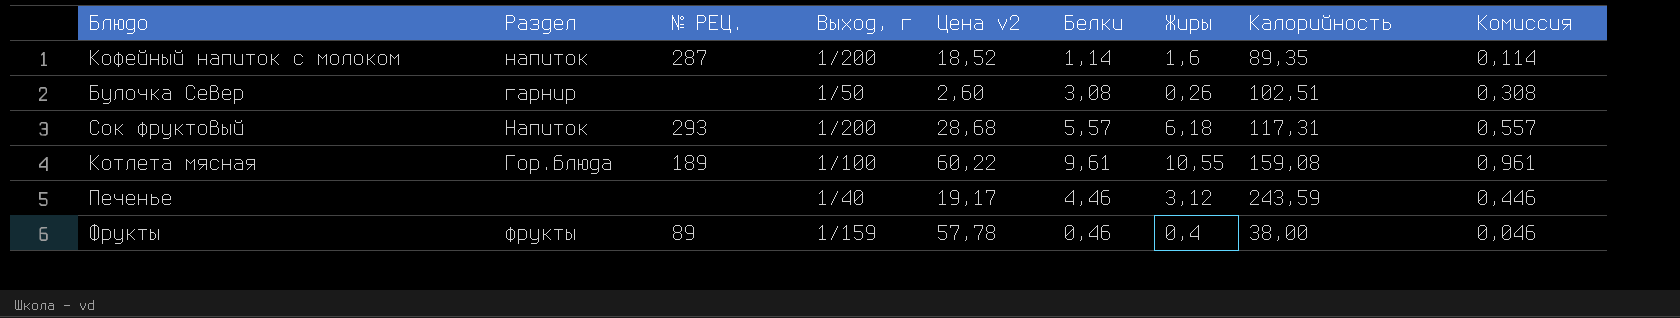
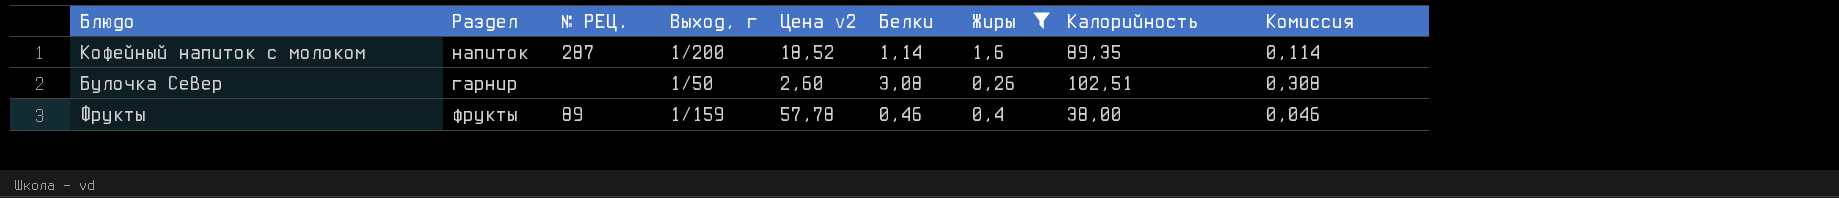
filter: none -> Жиры <= 1,6

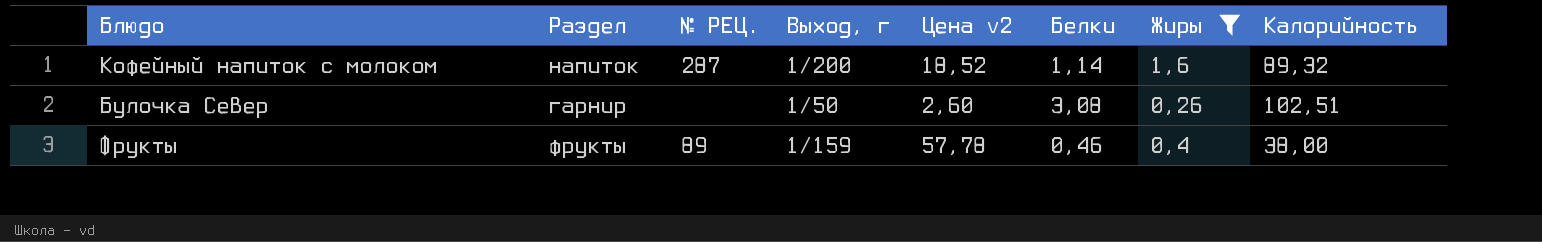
column Комиссия | formula: [Белки] * 0,1 -> none
Кофейный напиток с молоком | Калорийность: 89,35 -> 89,32

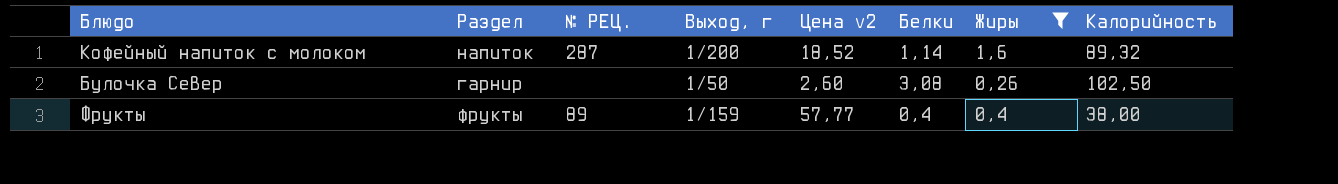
Булочка Север | Калорийность: 102,51 -> 102,50
Фрукты | Цена v2: 57,78 -> 57,77
Фрукты | Белки: 0,46 -> 0,4

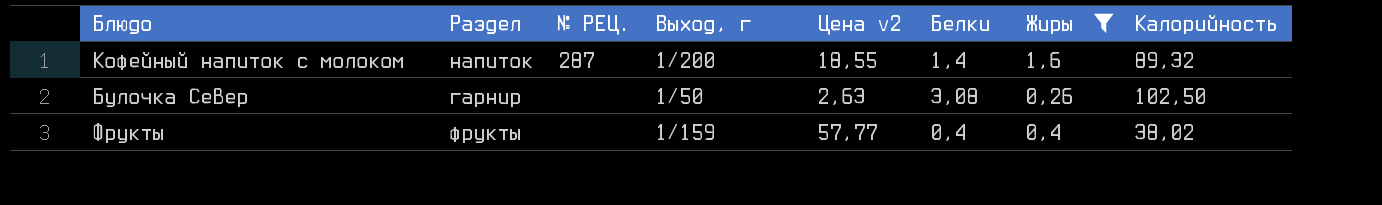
Кофейный напиток с молоком | Цена v2: 18,52 -> 18,55
Кофейный напиток с молоком | Белки: 1,14 -> 1,4
Булочка Север | Цена v2: 2,60 -> 2,63
Фрукты | № РЕЦ.: 89 -> none
Фрукты | Калорийность: 38,00 -> 38,02

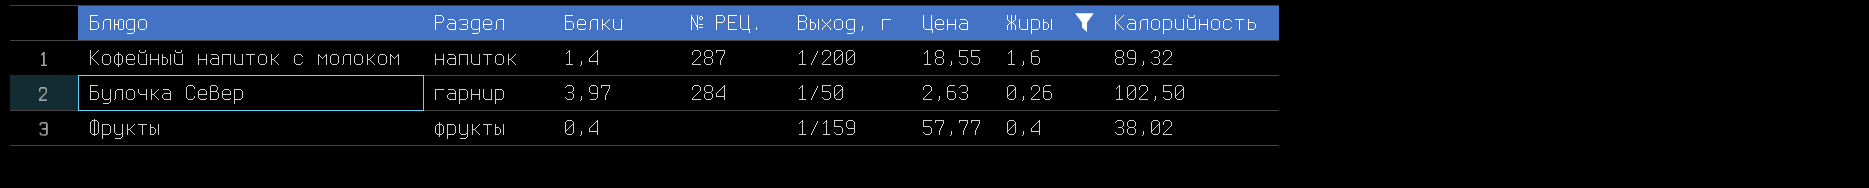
column Белки | position: 6 -> 3
column name: Цена v2 -> Цена
Булочка Север | Белки: 3,08 -> 3,97
Булочка Север | № РЕЦ.: none -> 284

